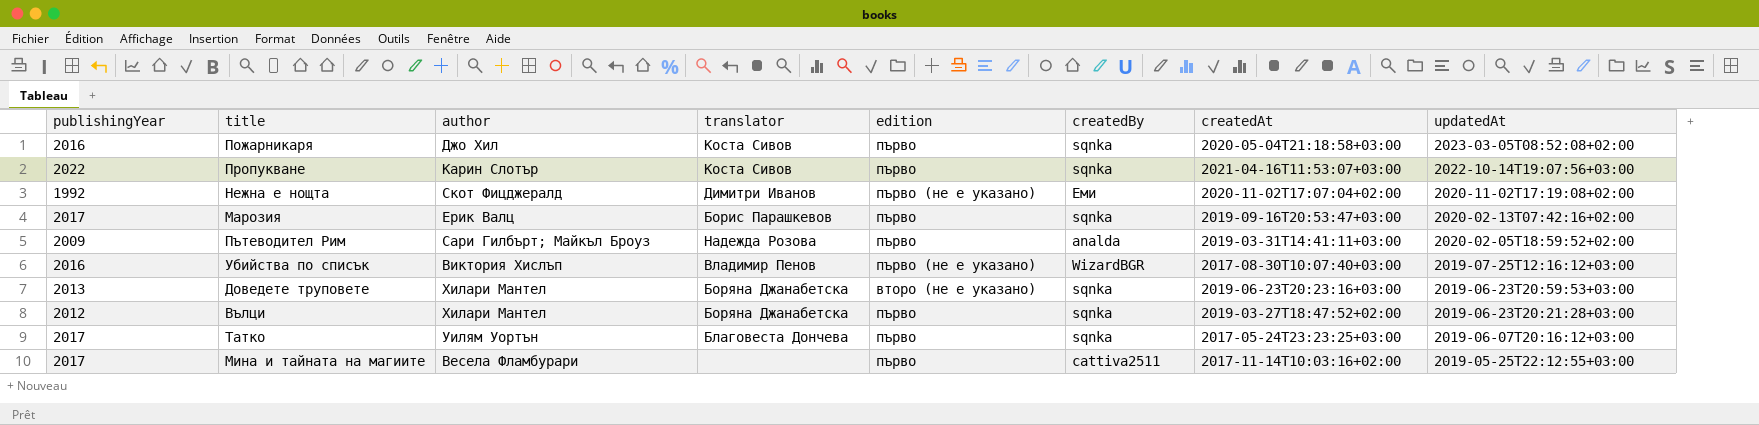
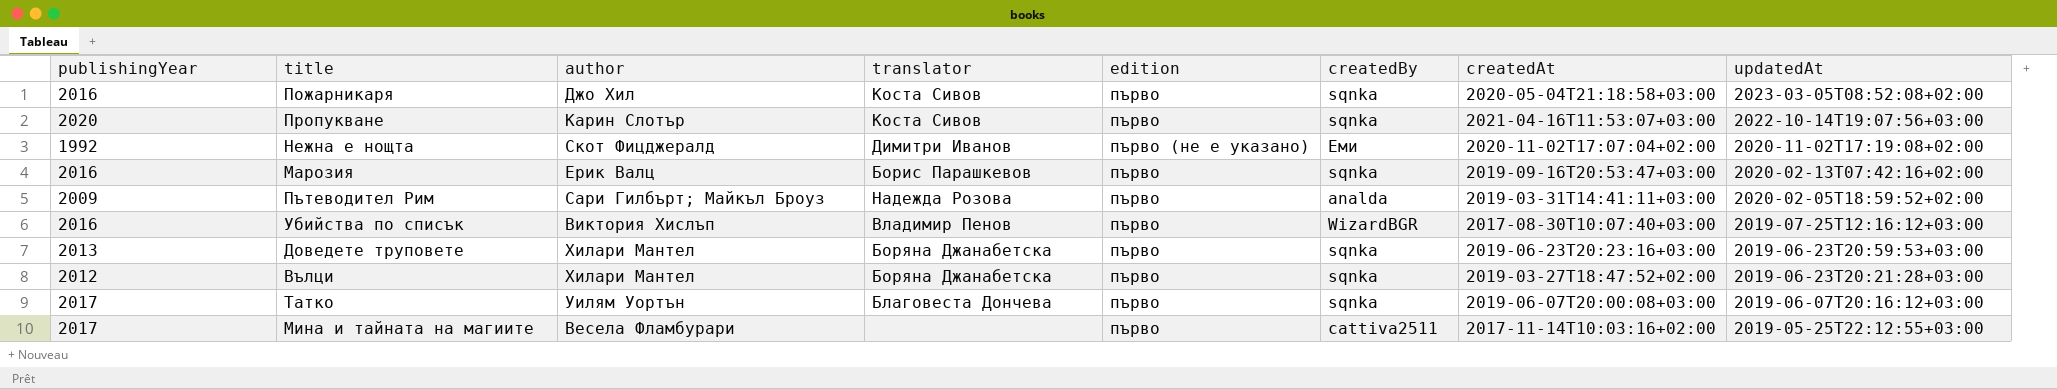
Пропукване | publishingYear: 2022 -> 2020
Марозия | publishingYear: 2017 -> 2016
Убийства по списък | edition: първо (не е указано) -> първо
Доведете труповете | edition: второ (не е указано) -> първо
Татко | createdAt: 2017-05-24T23:23:25+03:00 -> 2019-06-07T20:00:08+03:00

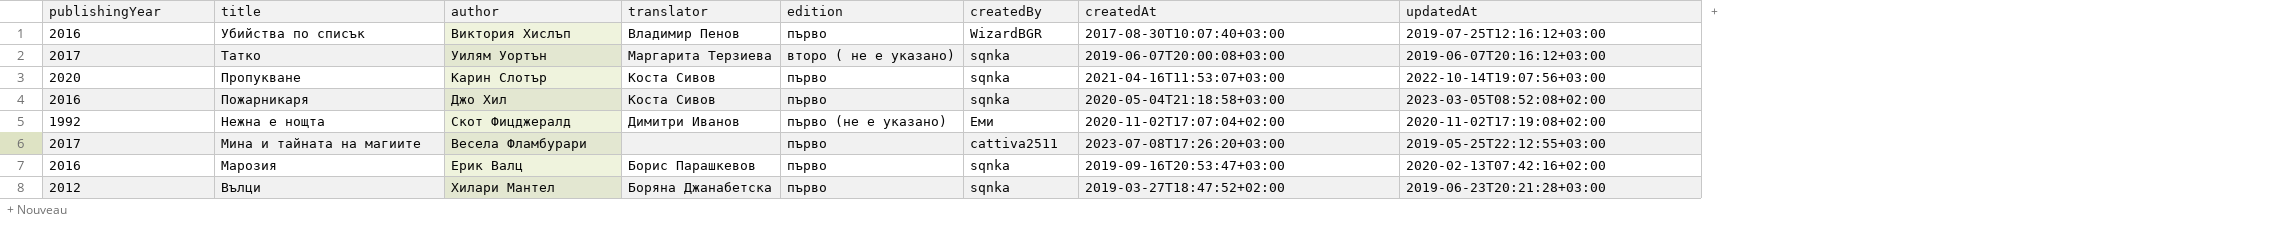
row order: updatedAt descending -> title descending
row Пътеводител Рим: 2009 | Сари Гилбърт; Майкъл Броуз | Надежда Розова | първо | analda | 2019-03-31T14:41:11+03:00 | 2020-02-05T18:59:52+02:00 -> none
row Доведете труповете: 2013 | Хилари Мантел | Боряна Джанабетска | първо | sqnka | 2019-06-23T20:23:16+03:00 | 2019-06-23T20:59:53+03:00 -> none
Татко | translator: Благовеста Дончева -> Маргарита Терзиева
Татко | edition: първо -> второ ( не е указано)
Мина и тайната на магиите | createdAt: 2017-11-14T10:03:16+02:00 -> 2023-07-08T17:26:20+03:00

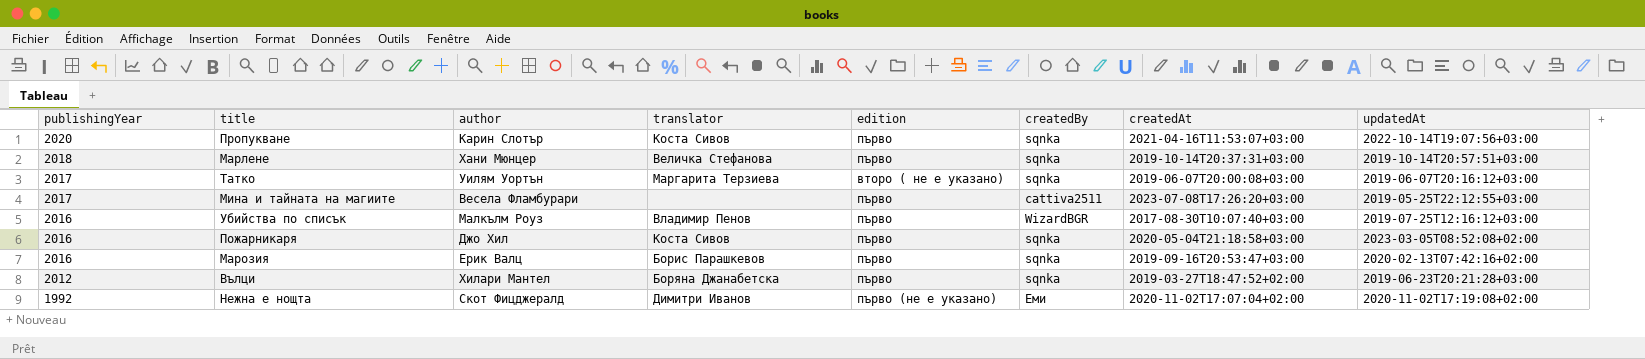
row order: title descending -> publishingYear descending
row Марлене: none -> 2018 | Хани Мюнцер | Величка Стефанова | първо | sqnka | 2019-10-14T20:37:31+03:00 | 2019-10-14T20:57:51+03:00
Убийства по списък | author: Виктория Хислъп -> Малкълм Роуз

